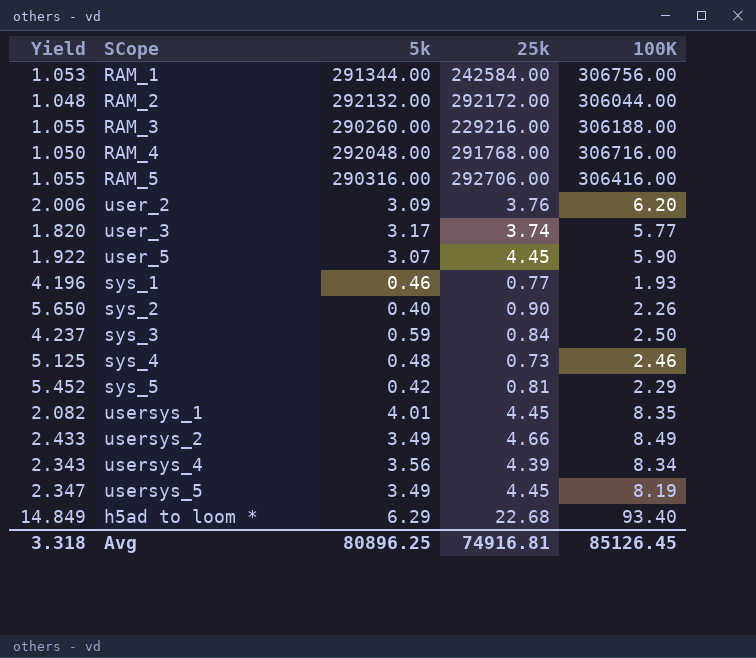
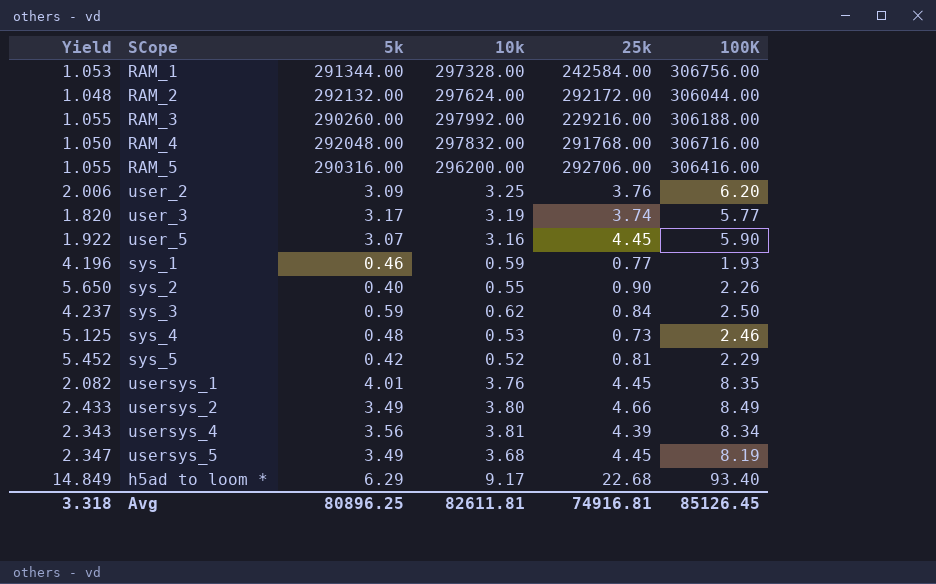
column 10k | position: none -> 4

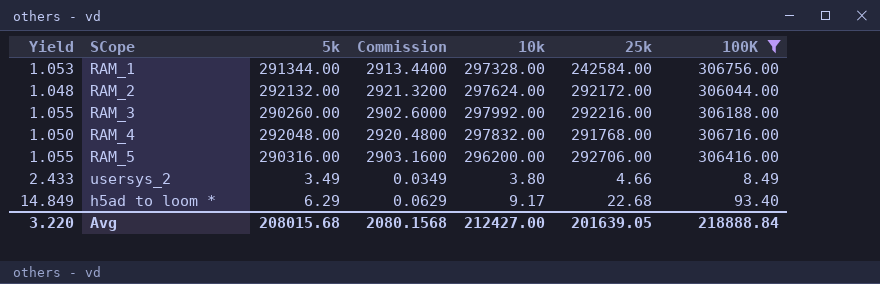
filter: none -> 100K >= 8.49
column Commission | formula: none -> [5k] * 0.01
RAM_3 | 25k: 229216.00 -> 292216.00
Avg | Yield: 3.318 -> 3.220
Avg | 5k: 80896.25 -> 208015.68
Avg | 10k: 82611.81 -> 212427.00
Avg | 25k: 74916.81 -> 201639.05
Avg | 100K: 85126.45 -> 218888.84

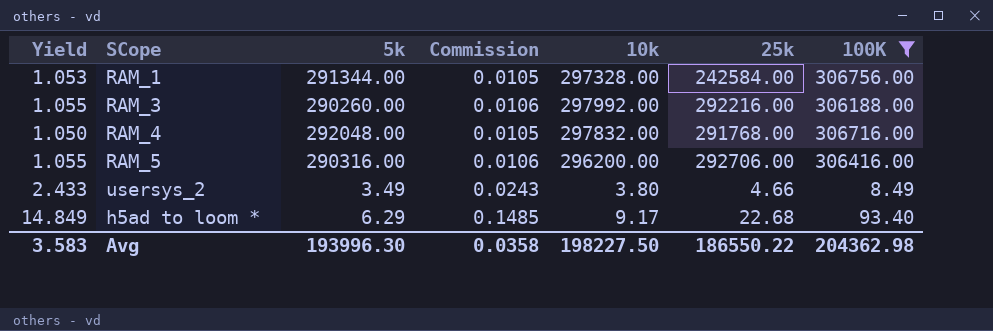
column Commission | formula: [5k] * 0.01 -> [Yield] * 0.01
row RAM_2: 1.048 | 292132.00 | 2921.3200 | 297624.00 | 292172.00 | 306044.00 -> none
Avg | Yield: 3.220 -> 3.583
Avg | 5k: 208015.68 -> 193996.30
Avg | Commission: 2080.1568 -> 0.0358
Avg | 10k: 212427.00 -> 198227.50
Avg | 25k: 201639.05 -> 186550.22
Avg | 100K: 218888.84 -> 204362.98

